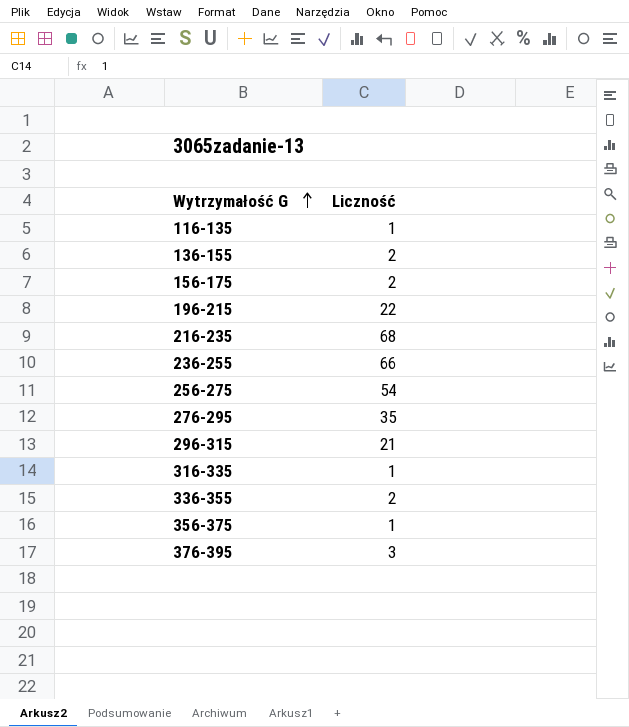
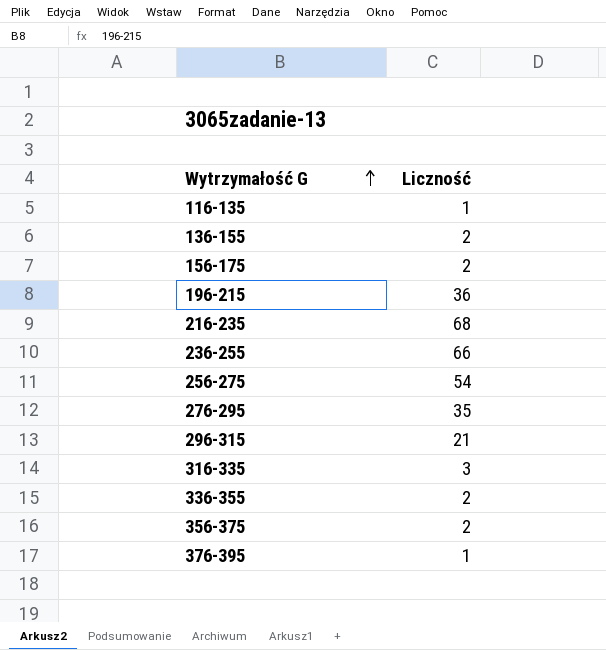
196-215 | Liczność: 22 -> 36
316-335 | Liczność: 1 -> 3
356-375 | Liczność: 1 -> 2
376-395 | Liczność: 3 -> 1

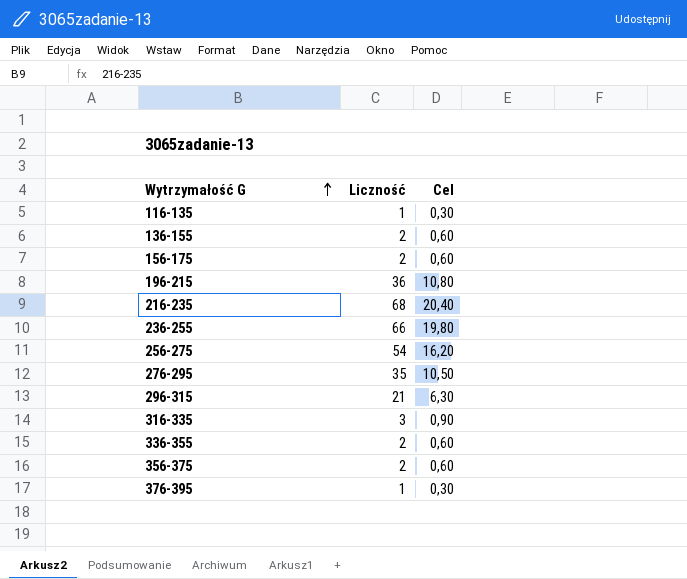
column Cel | formula: none -> [Liczność] * 0,3

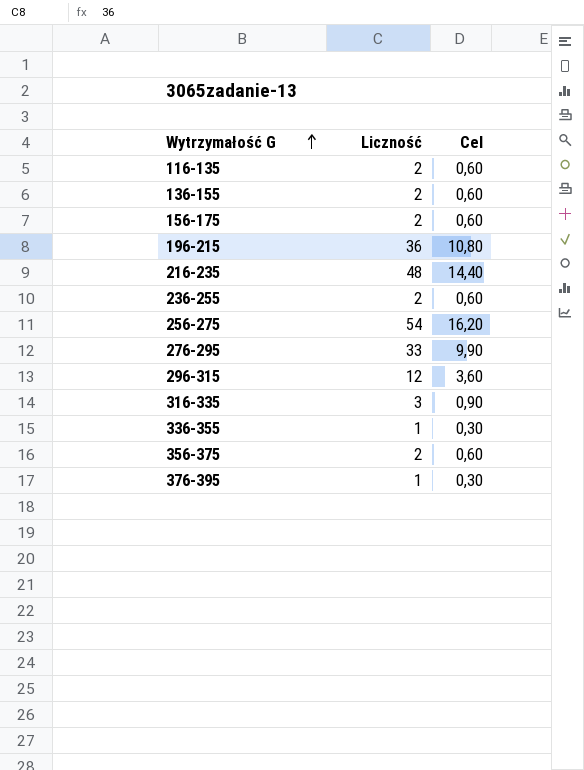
116-135 | Liczność: 1 -> 2
116-135 | Cel: 0,30 -> 0,60
216-235 | Liczność: 68 -> 48
216-235 | Cel: 20,40 -> 14,40
236-255 | Liczność: 66 -> 2
236-255 | Cel: 19,80 -> 0,60
276-295 | Liczność: 35 -> 33
276-295 | Cel: 10,50 -> 9,90
296-315 | Liczność: 21 -> 12
296-315 | Cel: 6,30 -> 3,60
336-355 | Liczność: 2 -> 1
336-355 | Cel: 0,60 -> 0,30

